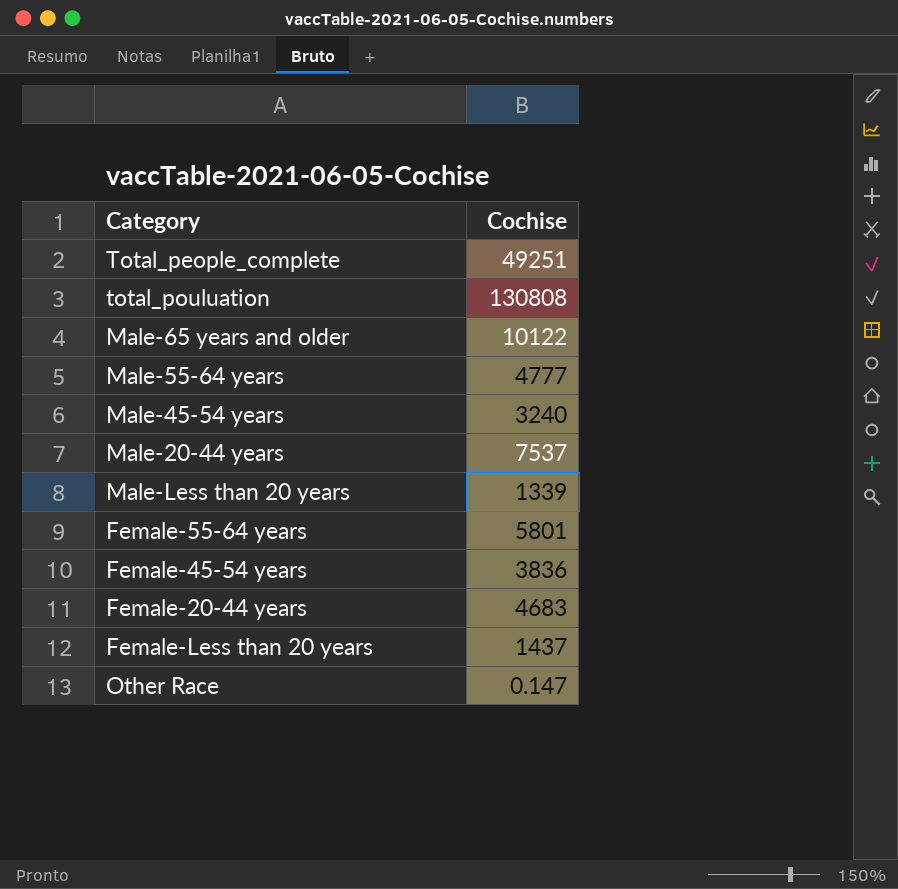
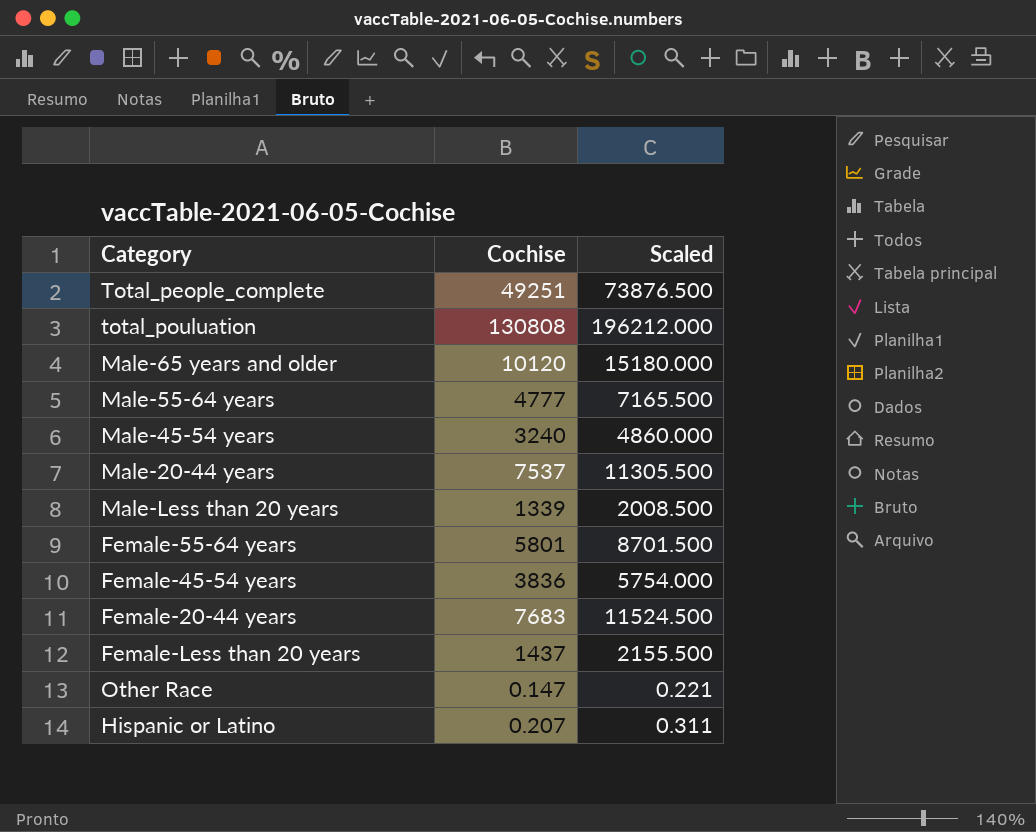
column Scaled | formula: none -> [Cochise] * 1.5
Male-65 years and older | Cochise: 10122 -> 10120
Female-20-44 years | Cochise: 4683 -> 7683
row Hispanic or Latino: none -> 0.207 | 0.311

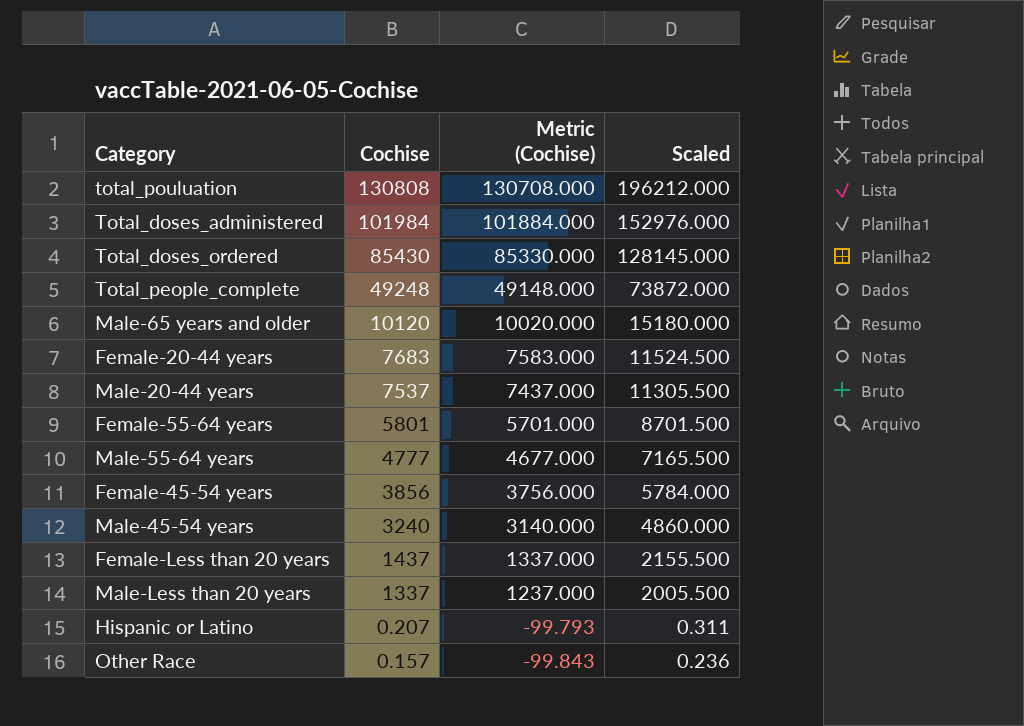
row order: none -> Cochise descending
column Metric (Cochise) | formula: none -> [Cochise] - 100
row Total_doses_administered: none -> 101984 | 101884.000 | 152976.000
row Total_doses_ordered: none -> 85430 | 85330.000 | 128145.000
Total_people_complete | Cochise: 49251 -> 49248
Total_people_complete | Scaled: 73876.500 -> 73872.000
Female-45-54 years | Cochise: 3836 -> 3856
Female-45-54 years | Scaled: 5754.000 -> 5784.000
Male-Less than 20 years | Cochise: 1339 -> 1337
Male-Less than 20 years | Scaled: 2008.500 -> 2005.500
Other Race | Cochise: 0.147 -> 0.157
Other Race | Scaled: 0.221 -> 0.236

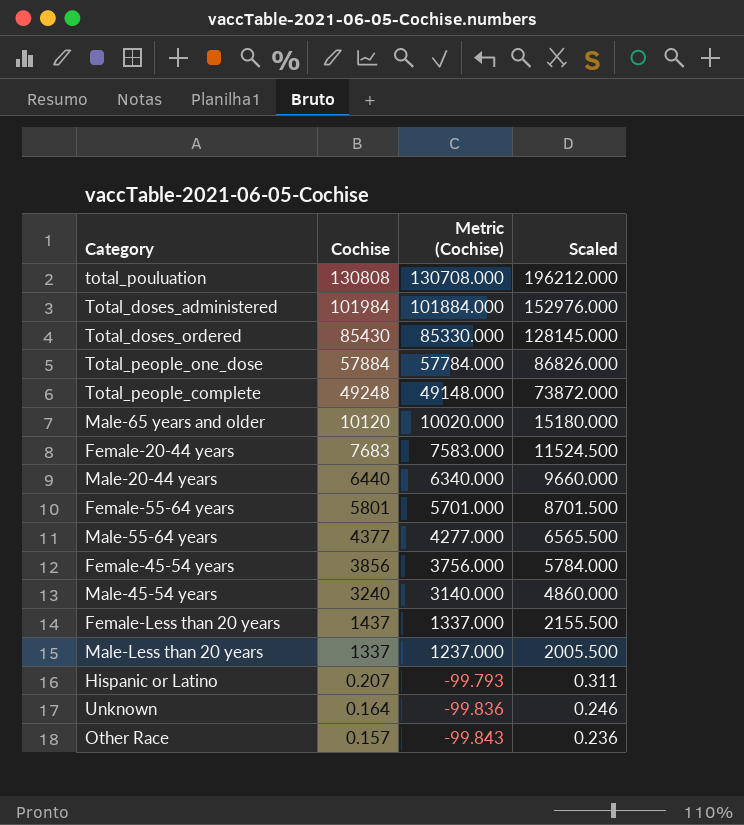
row Total_people_one_dose: none -> 57884 | 57784.000 | 86826.000
Male-20-44 years | Cochise: 7537 -> 6440
Male-20-44 years | Metric (Cochise): 7437.000 -> 6340.000
Male-20-44 years | Scaled: 11305.500 -> 9660.000
Male-55-64 years | Cochise: 4777 -> 4377
Male-55-64 years | Metric (Cochise): 4677.000 -> 4277.000
Male-55-64 years | Scaled: 7165.500 -> 6565.500
row Unknown: none -> 0.164 | -99.836 | 0.246

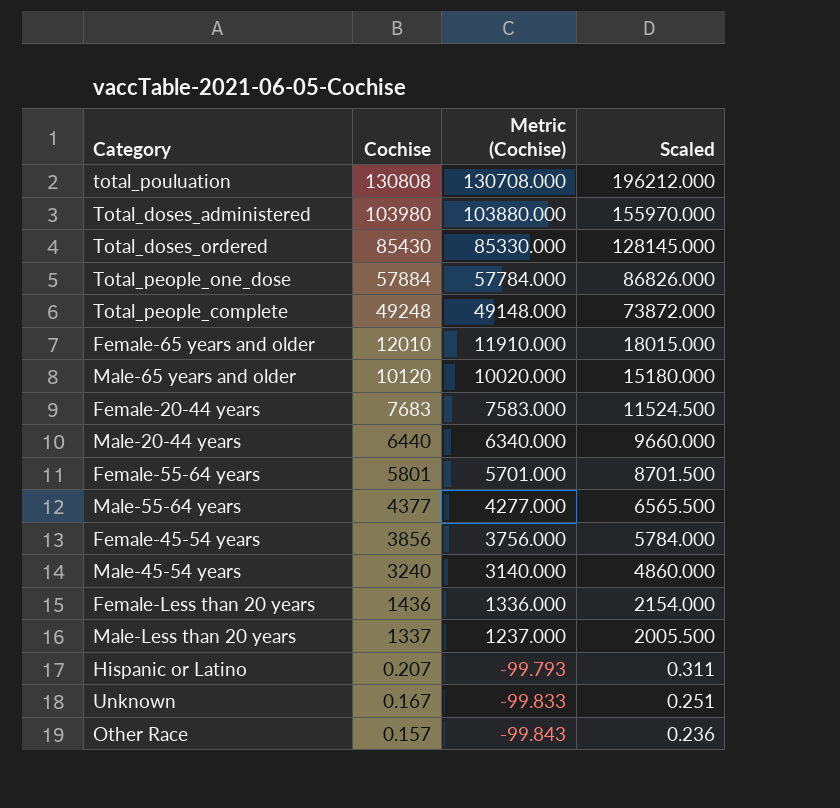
Total_doses_administered | Cochise: 101984 -> 103980
Total_doses_administered | Metric (Cochise): 101884.000 -> 103880.000
Total_doses_administered | Scaled: 152976.000 -> 155970.000
row Female-65 years and older: none -> 12010 | 11910.000 | 18015.000
Female-Less than 20 years | Cochise: 1437 -> 1436
Female-Less than 20 years | Metric (Cochise): 1337.000 -> 1336.000
Female-Less than 20 years | Scaled: 2155.500 -> 2154.000
Unknown | Cochise: 0.164 -> 0.167
Unknown | Metric (Cochise): -99.836 -> -99.833
Unknown | Scaled: 0.246 -> 0.251

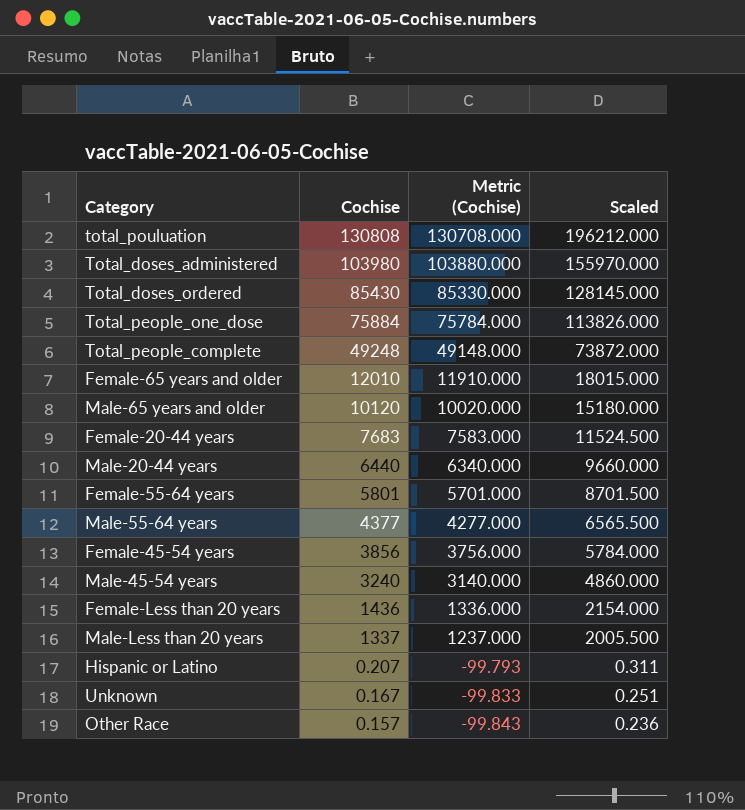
Total_people_one_dose | Cochise: 57884 -> 75884
Total_people_one_dose | Metric (Cochise): 57784.000 -> 75784.000
Total_people_one_dose | Scaled: 86826.000 -> 113826.000

